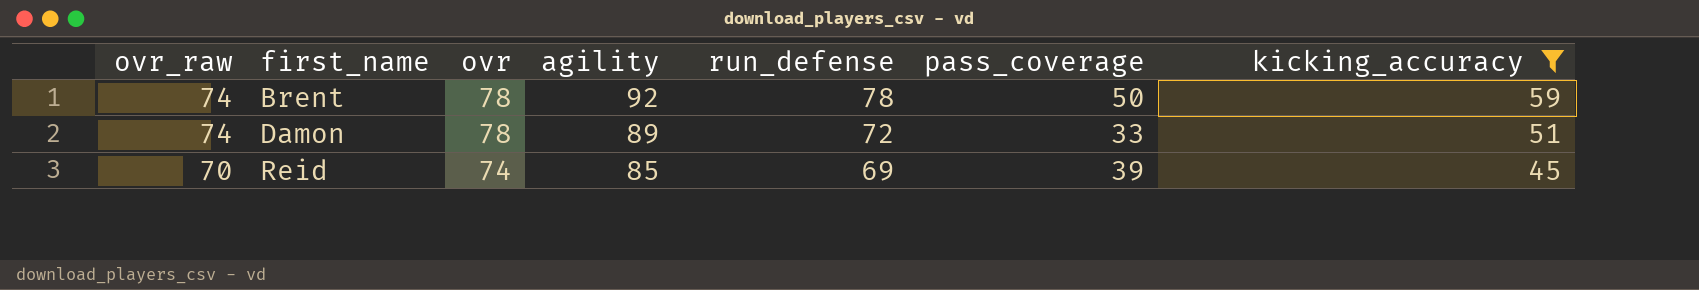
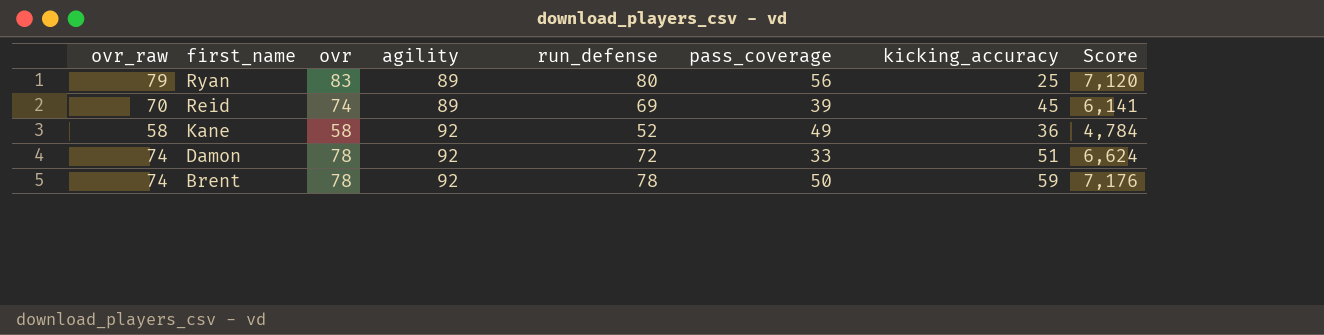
filter: kicking_accuracy >= 45 -> none
row order: ovr_raw descending -> first_name descending
column Score | formula: none -> [agility] * [run_defense]
Reid | agility: 85 -> 89
Damon | agility: 89 -> 92

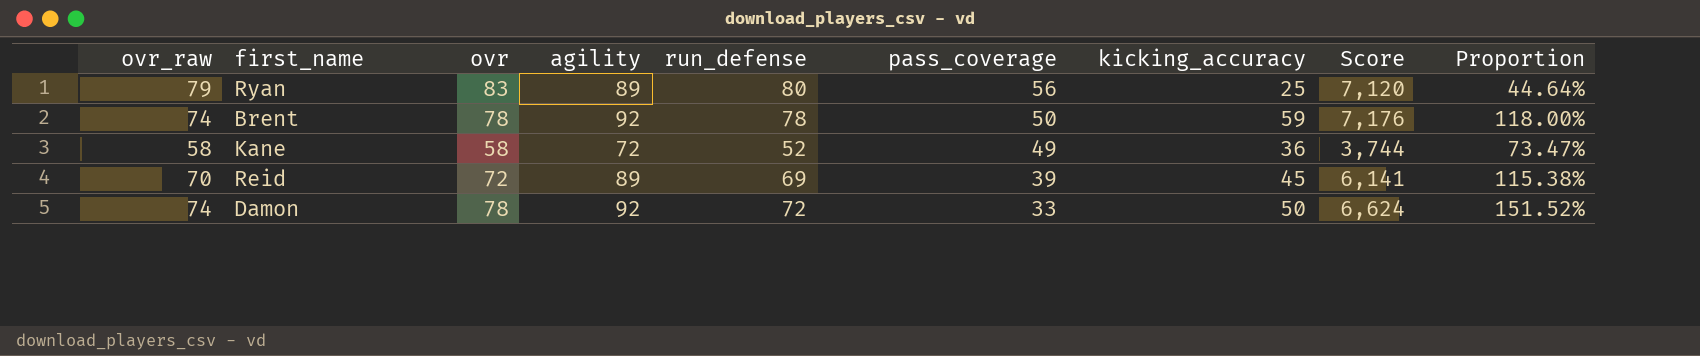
row order: first_name descending -> pass_coverage descending
column Proportion | formula: none -> [kicking_accuracy] / [pass_coverage]
Kane | agility: 92 -> 72
Kane | Score: 4,784 -> 3,744
Reid | ovr: 74 -> 72
Damon | kicking_accuracy: 51 -> 50

